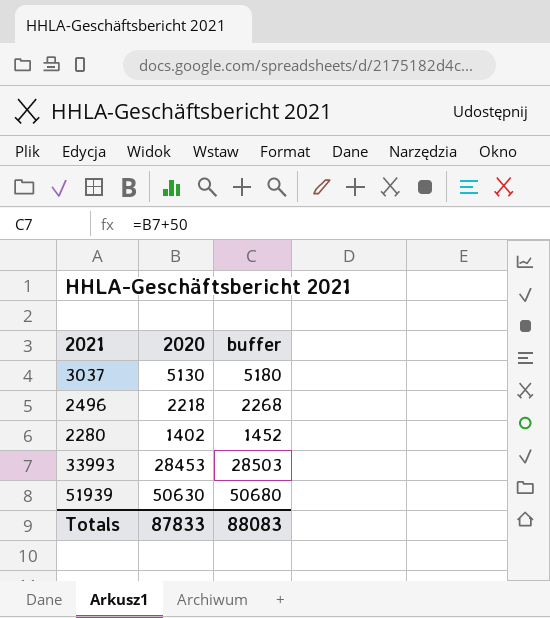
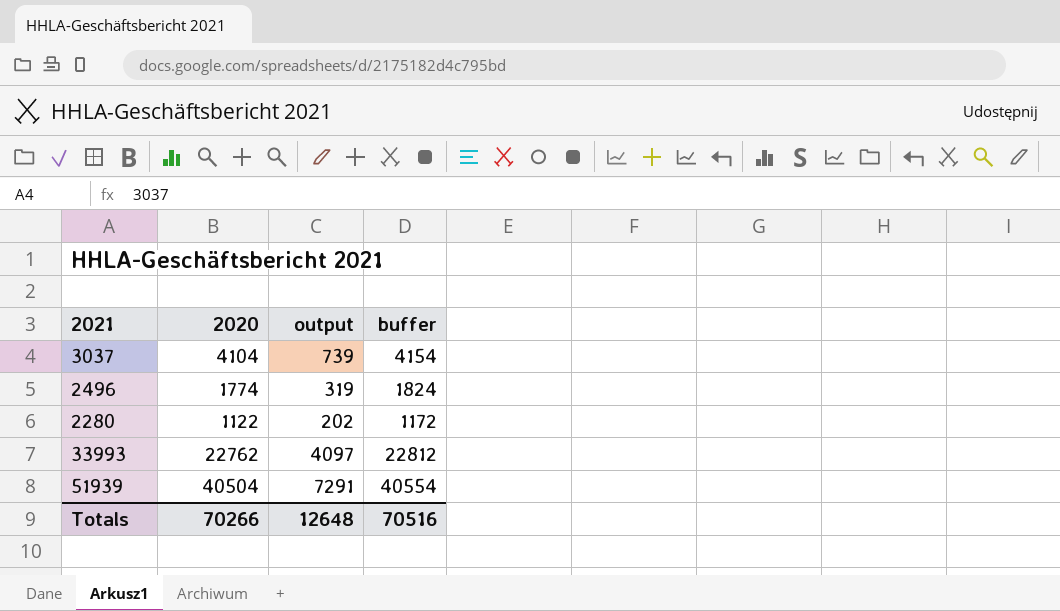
column output | formula: none -> [2020] * 0.18
3037 | 2020: 5130 -> 4104
3037 | buffer: 5180 -> 4154
2496 | 2020: 2218 -> 1774
2496 | buffer: 2268 -> 1824
2280 | 2020: 1402 -> 1122
2280 | buffer: 1452 -> 1172
33993 | 2020: 28453 -> 22762
33993 | buffer: 28503 -> 22812
51939 | 2020: 50630 -> 40504
51939 | buffer: 50680 -> 40554
Totals | 2020: 87833 -> 70266
Totals | buffer: 88083 -> 70516

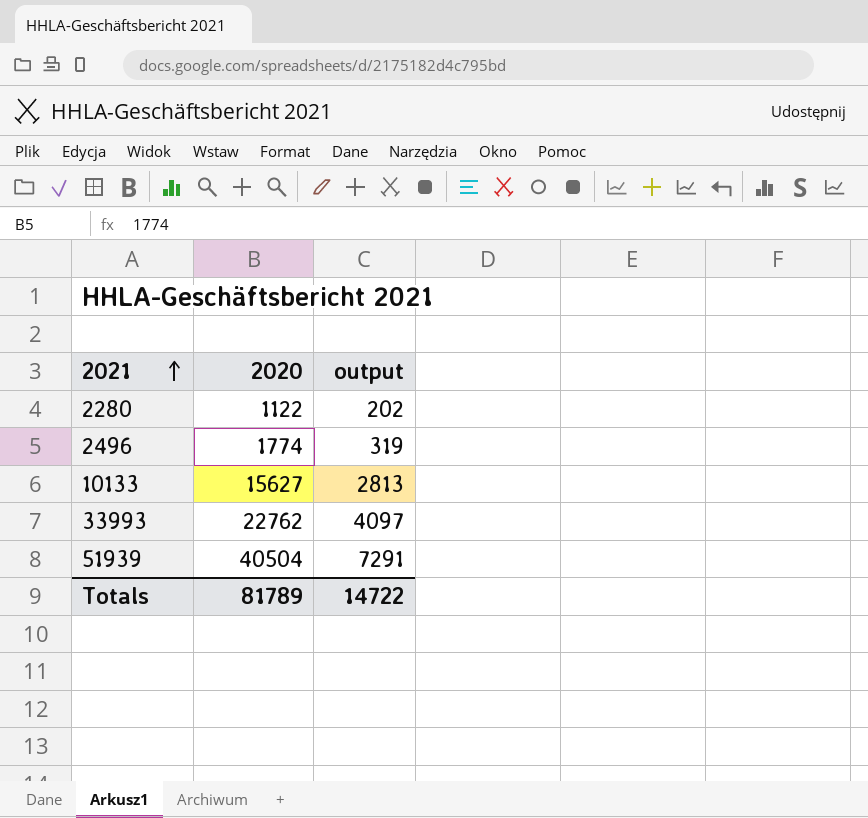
row order: none -> 2021 ascending
column buffer | formula: [2020] + 50 -> none
row 3037: 4104 | 739 | 4154 -> none
row 10133: none -> 15627 | 2813
Totals | 2020: 70266 -> 81789
Totals | output: 12648 -> 14722

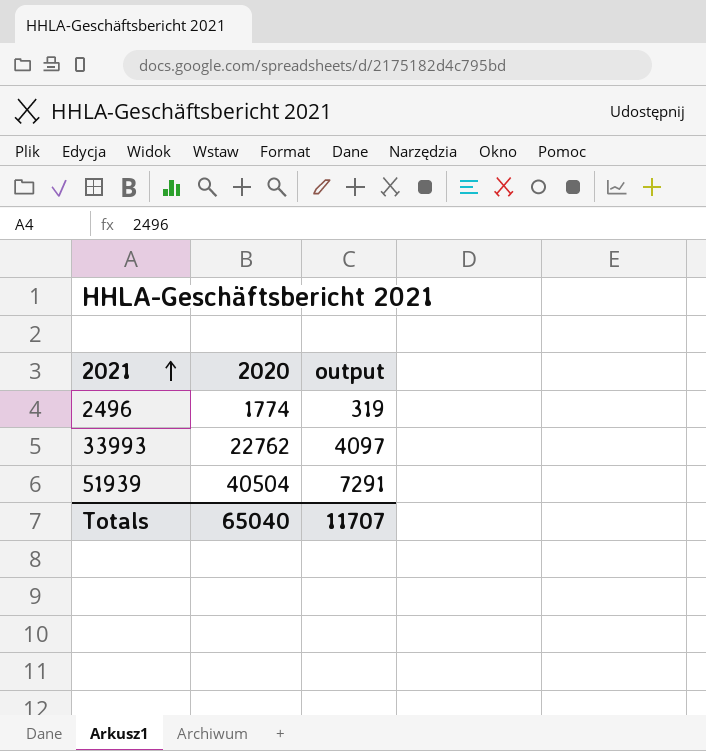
row 2280: 1122 | 202 -> none
row 10133: 15627 | 2813 -> none
Totals | 2020: 81789 -> 65040
Totals | output: 14722 -> 11707

